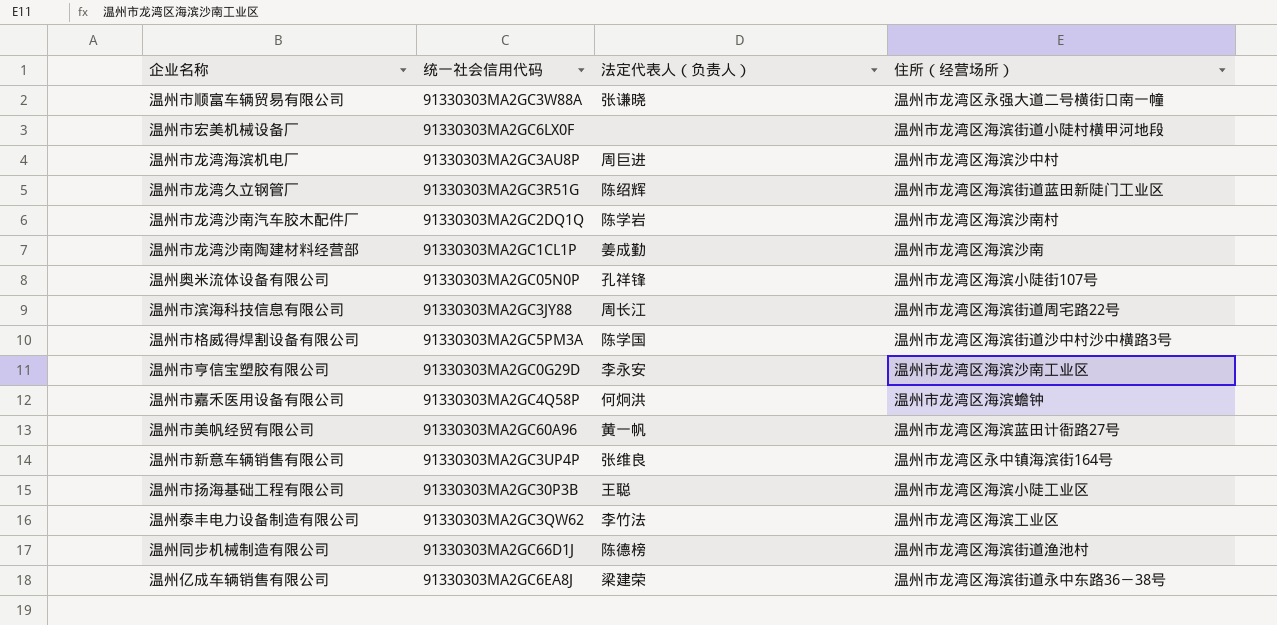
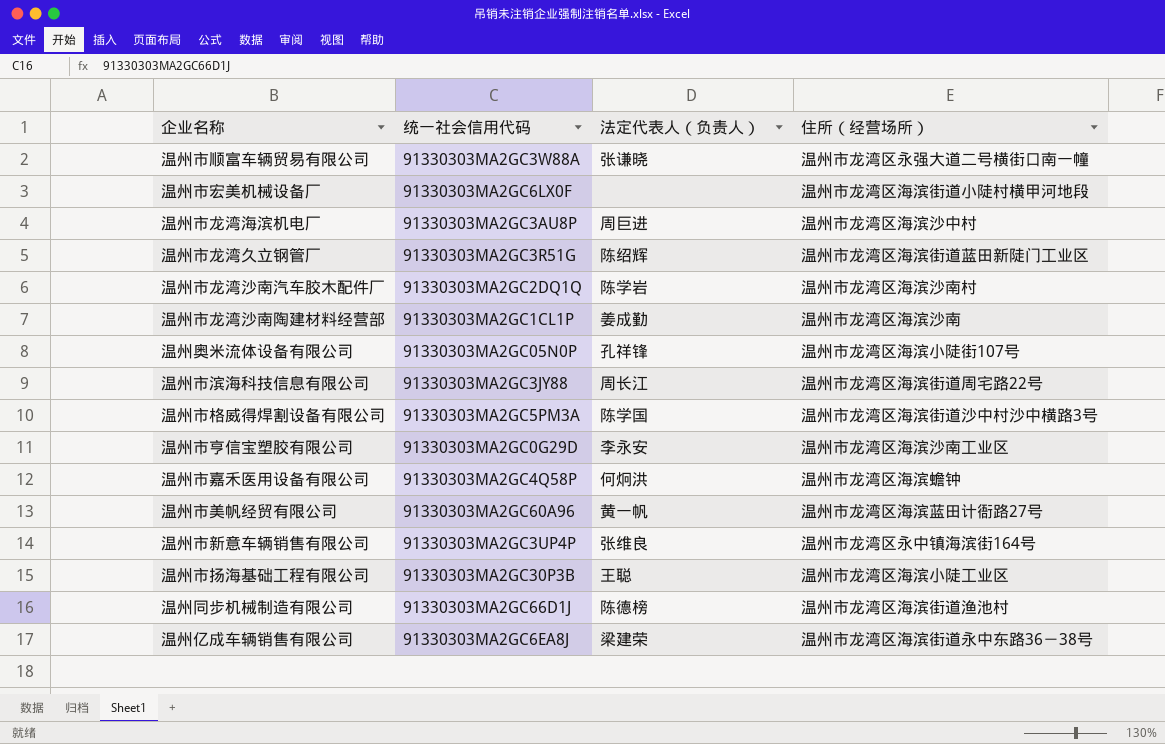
row 温州泰丰电力设备制造有限公司: 91330303MA2GC3QW62 | 李竹法 | 温州市龙湾区海滨工业区 -> none

